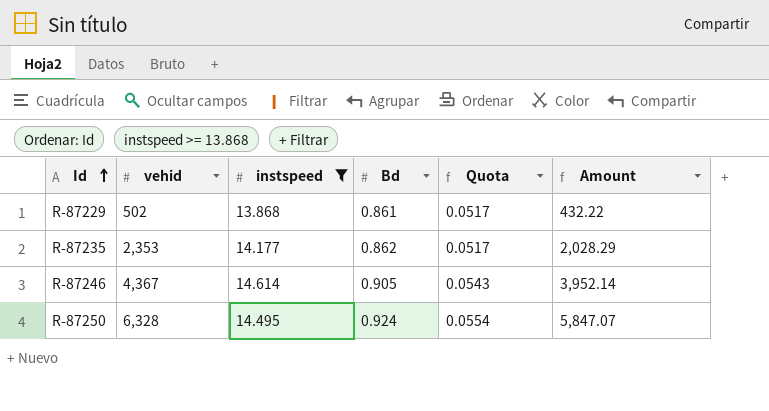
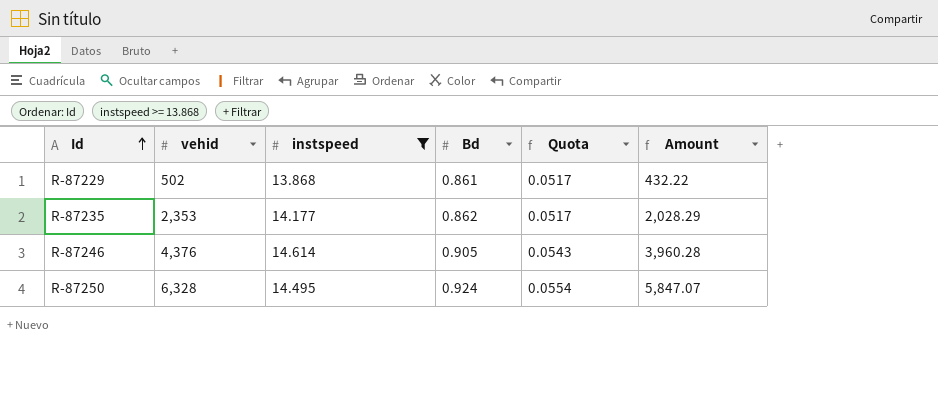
R-87246 | vehid: 4,367 -> 4,376
R-87246 | Amount: 3,952.14 -> 3,960.28

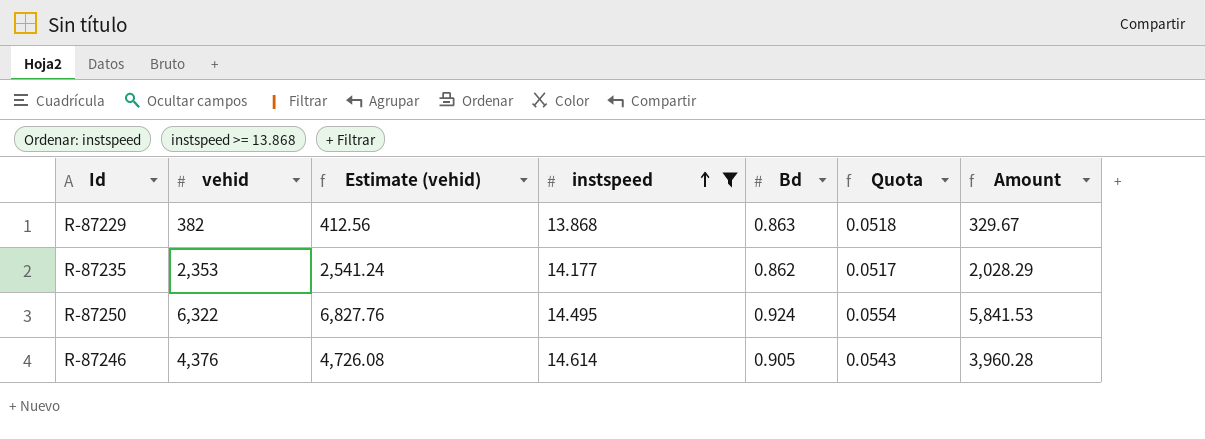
row order: Id ascending -> instspeed ascending
column Estimate (vehid) | formula: none -> [vehid] * 1.08
R-87229 | vehid: 502 -> 382
R-87229 | Bd: 0.861 -> 0.863
R-87229 | Quota: 0.0517 -> 0.0518
R-87229 | Amount: 432.22 -> 329.67
R-87250 | vehid: 6,328 -> 6,322
R-87250 | Amount: 5,847.07 -> 5,841.53

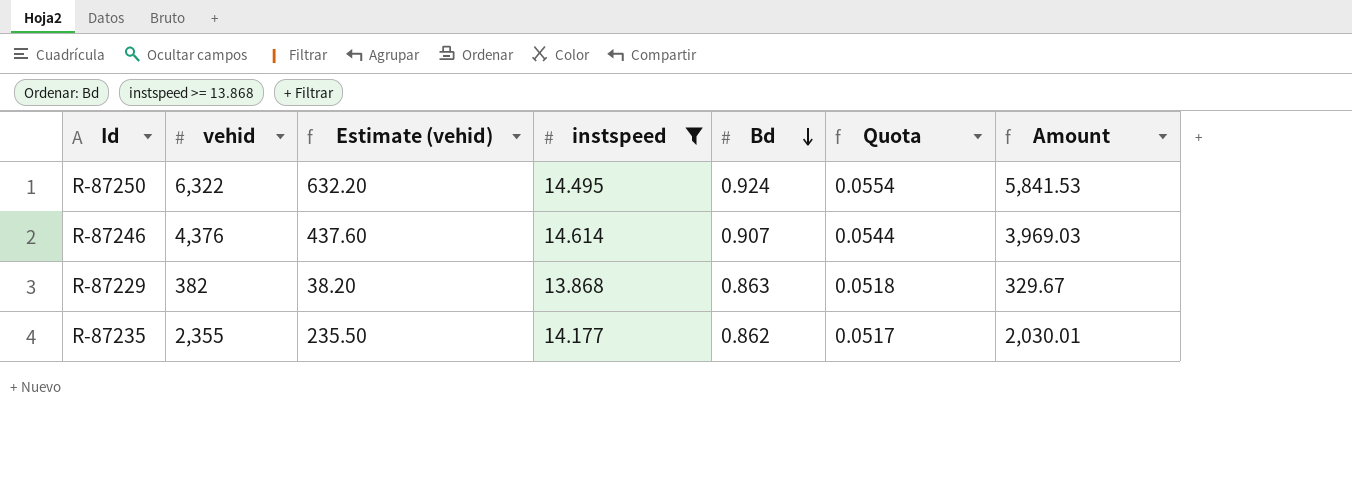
row order: instspeed ascending -> Bd descending
column Estimate (vehid) | formula: [vehid] * 1.08 -> [vehid] * 0.1
R-87246 | Bd: 0.905 -> 0.907
R-87246 | Quota: 0.0543 -> 0.0544
R-87246 | Amount: 3,960.28 -> 3,969.03
R-87235 | vehid: 2,353 -> 2,355
R-87235 | Amount: 2,028.29 -> 2,030.01

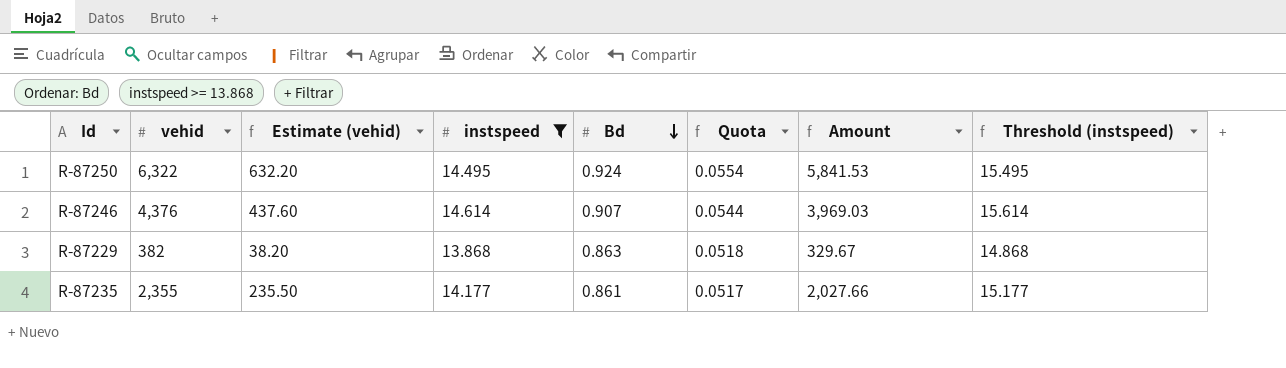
column Threshold (instspeed) | formula: none -> [instspeed] + 1
R-87235 | Bd: 0.862 -> 0.861
R-87235 | Amount: 2,030.01 -> 2,027.66

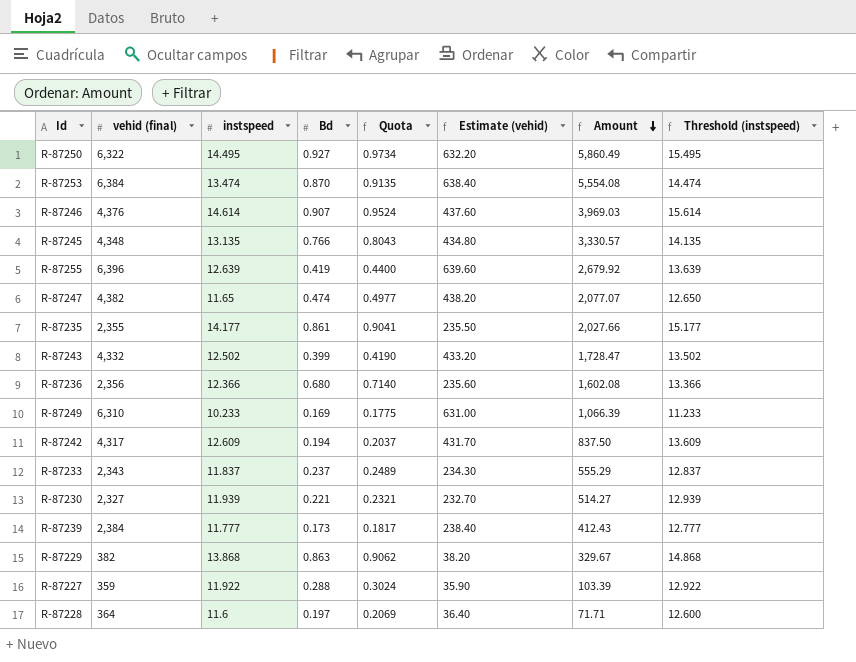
filter: instspeed >= 13.868 -> none
row order: Bd descending -> Amount descending
column name: vehid -> vehid (final)
column Quota | formula: [Bd] * 0.06 -> [Bd] * 1.05
column Estimate (vehid) | position: 3 -> 6
R-87250 | Bd: 0.924 -> 0.927
R-87250 | Amount: 5,841.53 -> 5,860.49

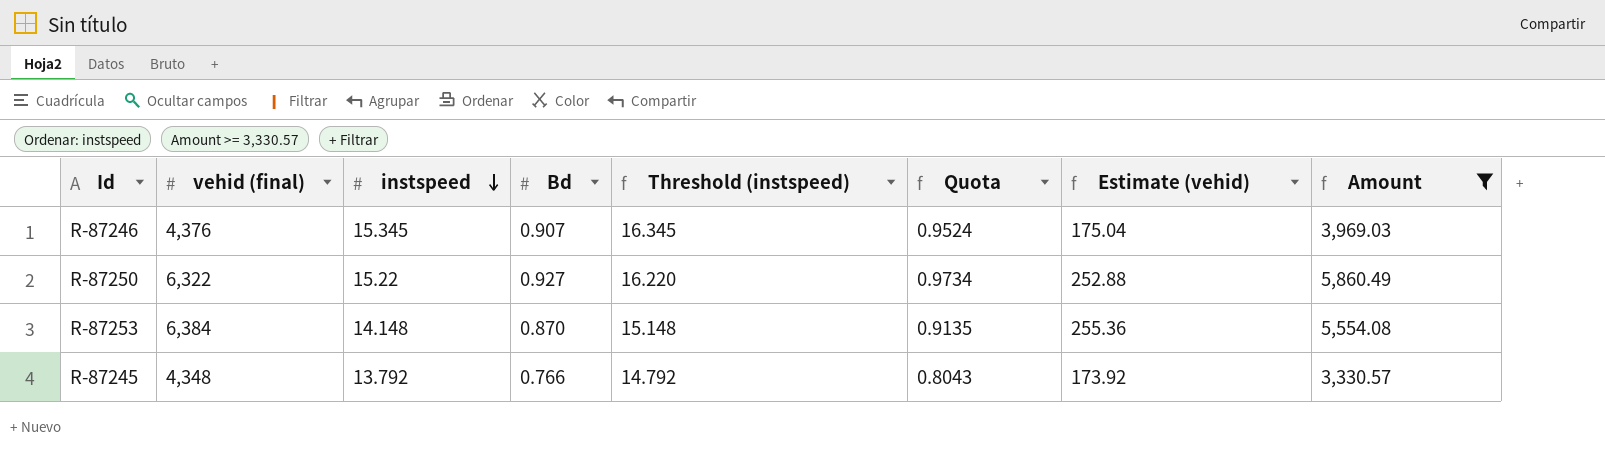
filter: none -> Amount >= 3,330.57
row order: Amount descending -> instspeed descending
column Threshold (instspeed) | position: 8 -> 5
column Estimate (vehid) | formula: [vehid (final)] * 0.1 -> [vehid (final)] * 0.04
R-87246 | instspeed: 14.614 -> 15.345
R-87246 | Threshold (instspeed): 15.614 -> 16.345
R-87250 | instspeed: 14.495 -> 15.22
R-87250 | Threshold (instspeed): 15.495 -> 16.220
R-87253 | instspeed: 13.474 -> 14.148
R-87253 | Threshold (instspeed): 14.474 -> 15.148
R-87245 | instspeed: 13.135 -> 13.792
R-87245 | Threshold (instspeed): 14.135 -> 14.792

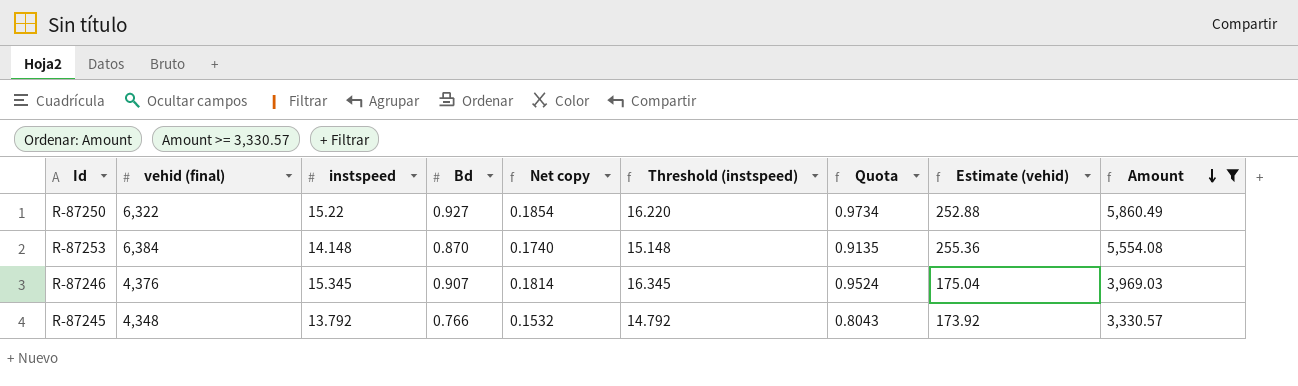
row order: instspeed descending -> Amount descending
column Net copy | formula: none -> [Bd] * 0.2

